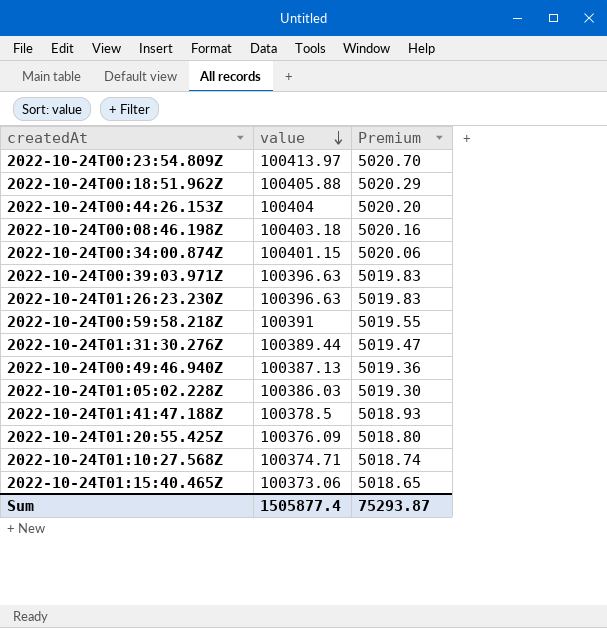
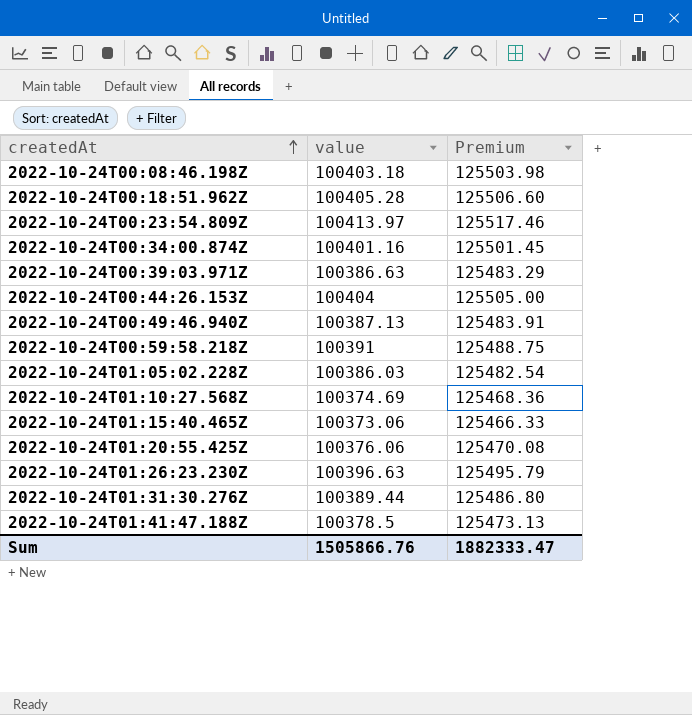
row order: value descending -> createdAt ascending
column Premium | formula: [value] * 0.05 -> [value] * 1.25
2022-10-24T00:18:51.962Z | value: 100405.88 -> 100405.28
2022-10-24T00:34:00.874Z | value: 100401.15 -> 100401.16
2022-10-24T00:39:03.971Z | value: 100396.63 -> 100386.63
2022-10-24T01:10:27.568Z | value: 100374.71 -> 100374.69
2022-10-24T01:20:55.425Z | value: 100376.09 -> 100376.06
Sum | value: 1505877.4 -> 1505866.76
Sum | Premium: 75293.87 -> 1882333.47

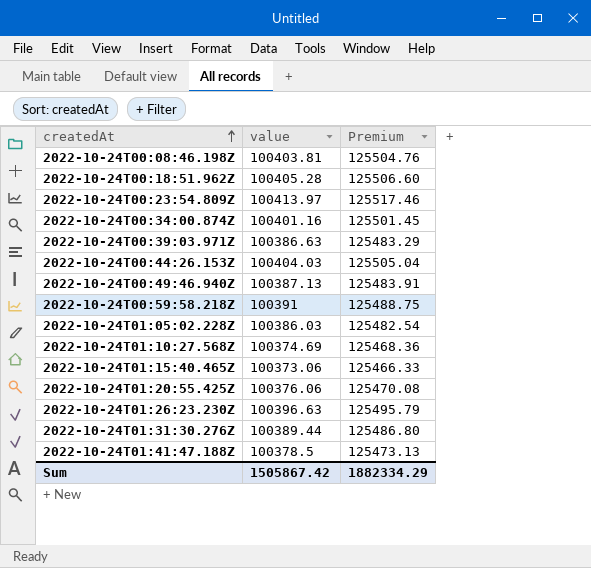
2022-10-24T00:08:46.198Z | value: 100403.18 -> 100403.81
2022-10-24T00:08:46.198Z | Premium: 125503.98 -> 125504.76
2022-10-24T00:44:26.153Z | value: 100404 -> 100404.03
2022-10-24T00:44:26.153Z | Premium: 125505.00 -> 125505.04
Sum | value: 1505866.76 -> 1505867.42
Sum | Premium: 1882333.47 -> 1882334.29

